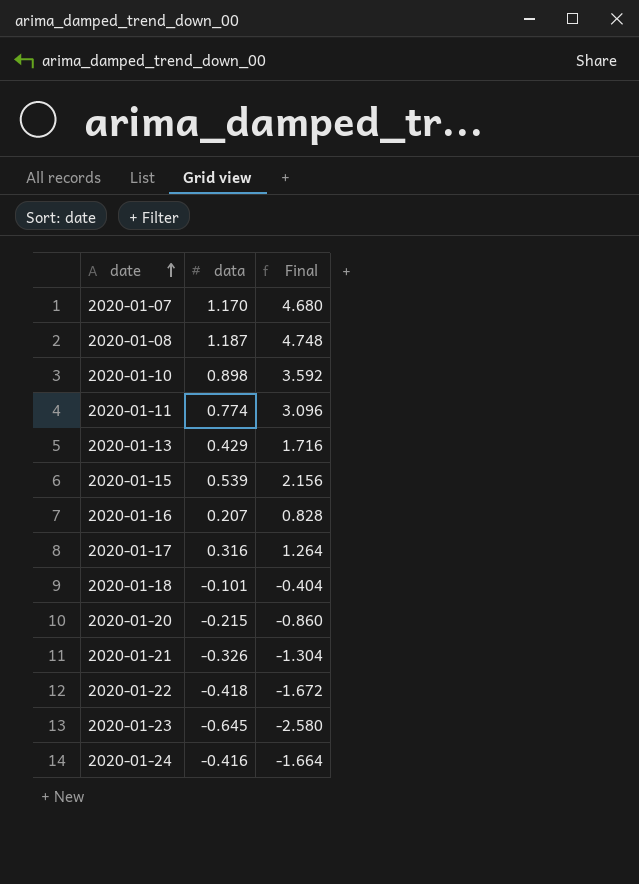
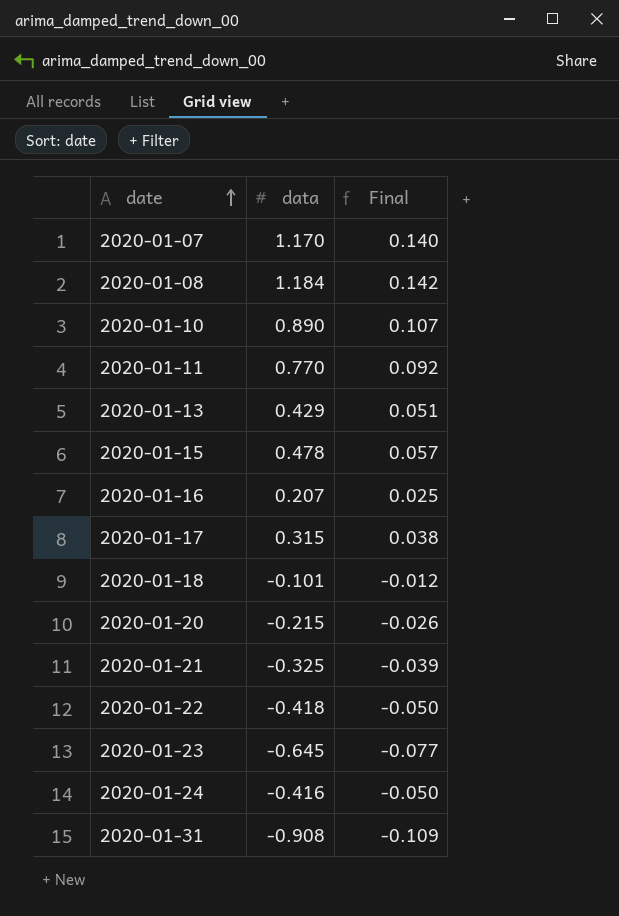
column Final | formula: [data] * 4 -> [data] * 0.12
2020-01-08 | data: 1.187 -> 1.184
2020-01-10 | data: 0.898 -> 0.890
2020-01-11 | data: 0.774 -> 0.770
2020-01-15 | data: 0.539 -> 0.478
2020-01-17 | data: 0.316 -> 0.315
2020-01-21 | data: -0.326 -> -0.325
row 2020-01-31: none -> -0.908 | -0.109

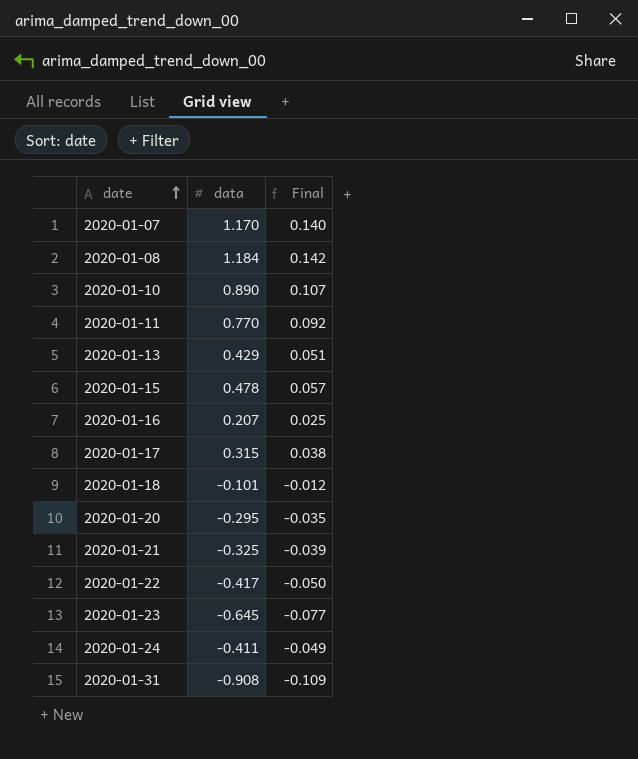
2020-01-20 | data: -0.215 -> -0.295
2020-01-20 | Final: -0.026 -> -0.035
2020-01-22 | data: -0.418 -> -0.417
2020-01-24 | data: -0.416 -> -0.411
2020-01-24 | Final: -0.050 -> -0.049

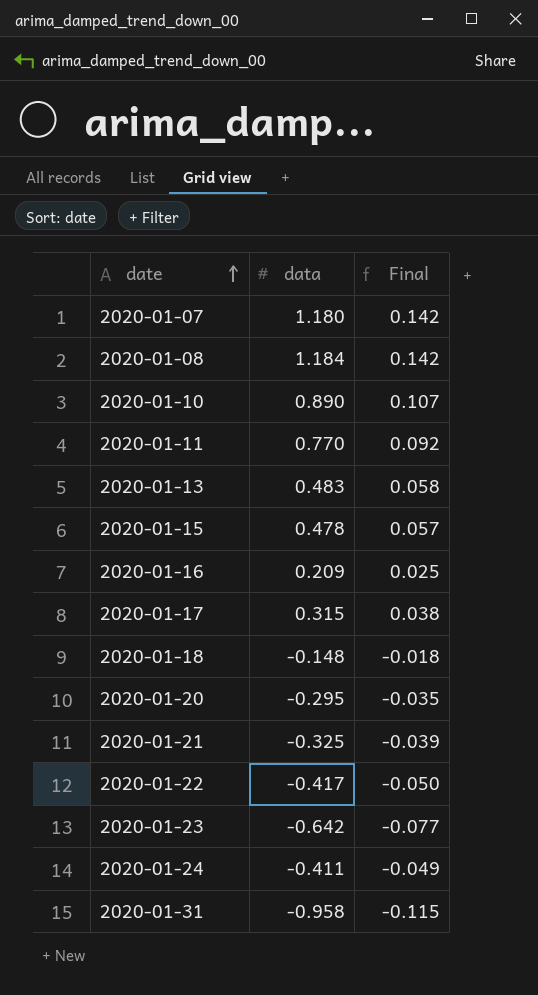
2020-01-07 | data: 1.170 -> 1.180
2020-01-07 | Final: 0.140 -> 0.142
2020-01-13 | data: 0.429 -> 0.483
2020-01-13 | Final: 0.051 -> 0.058
2020-01-16 | data: 0.207 -> 0.209
2020-01-18 | data: -0.101 -> -0.148
2020-01-18 | Final: -0.012 -> -0.018
2020-01-23 | data: -0.645 -> -0.642
2020-01-31 | data: -0.908 -> -0.958
2020-01-31 | Final: -0.109 -> -0.115

